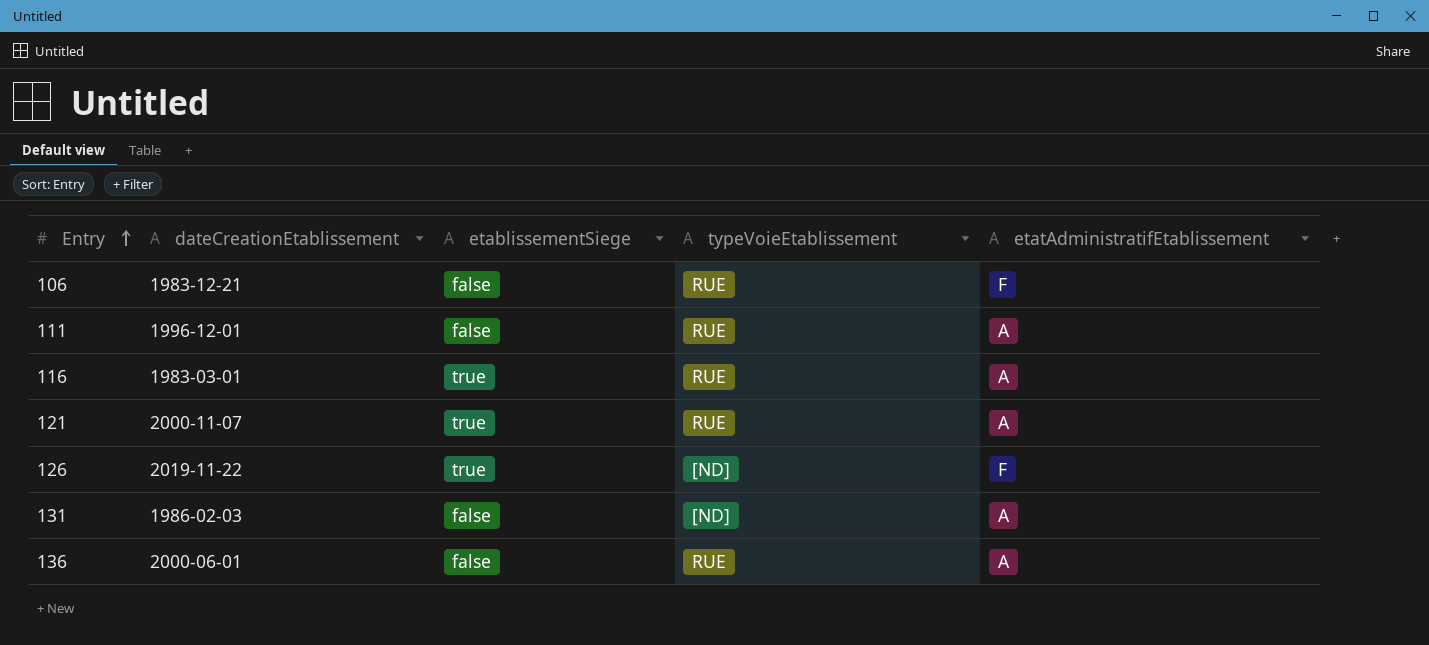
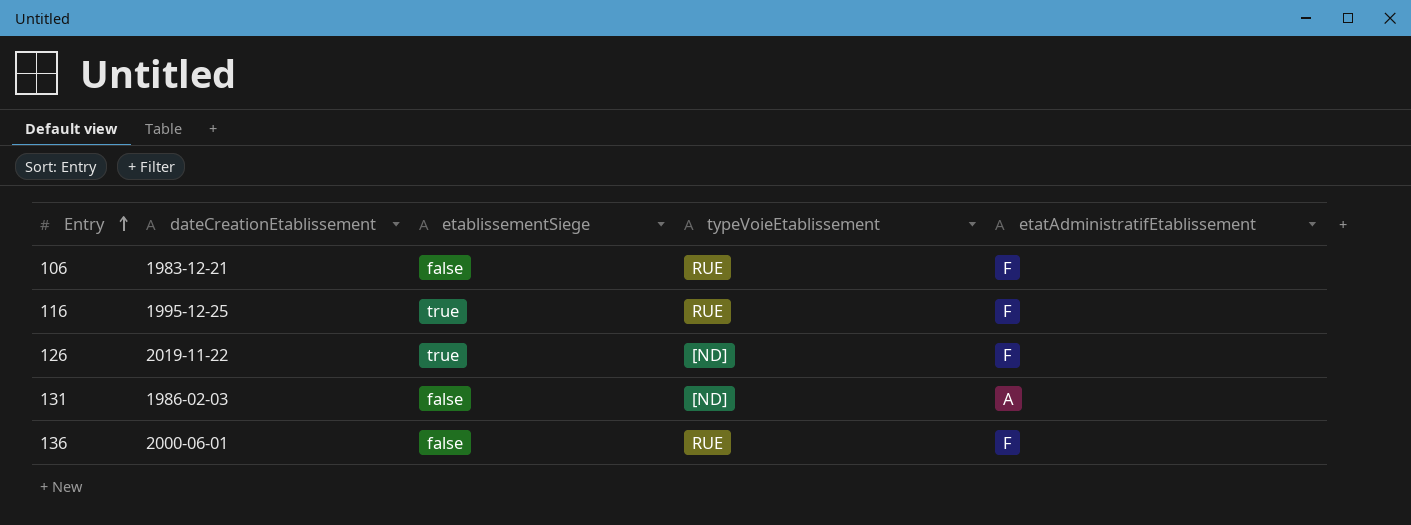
row 111: 1996-12-01 | false | RUE | A -> none
row 121: 2000-11-07 | true | RUE | A -> none
116 | dateCreationEtablissement: 1983-03-01 -> 1995-12-25
116 | etatAdministratifEtablissement: A -> F
136 | etatAdministratifEtablissement: A -> F

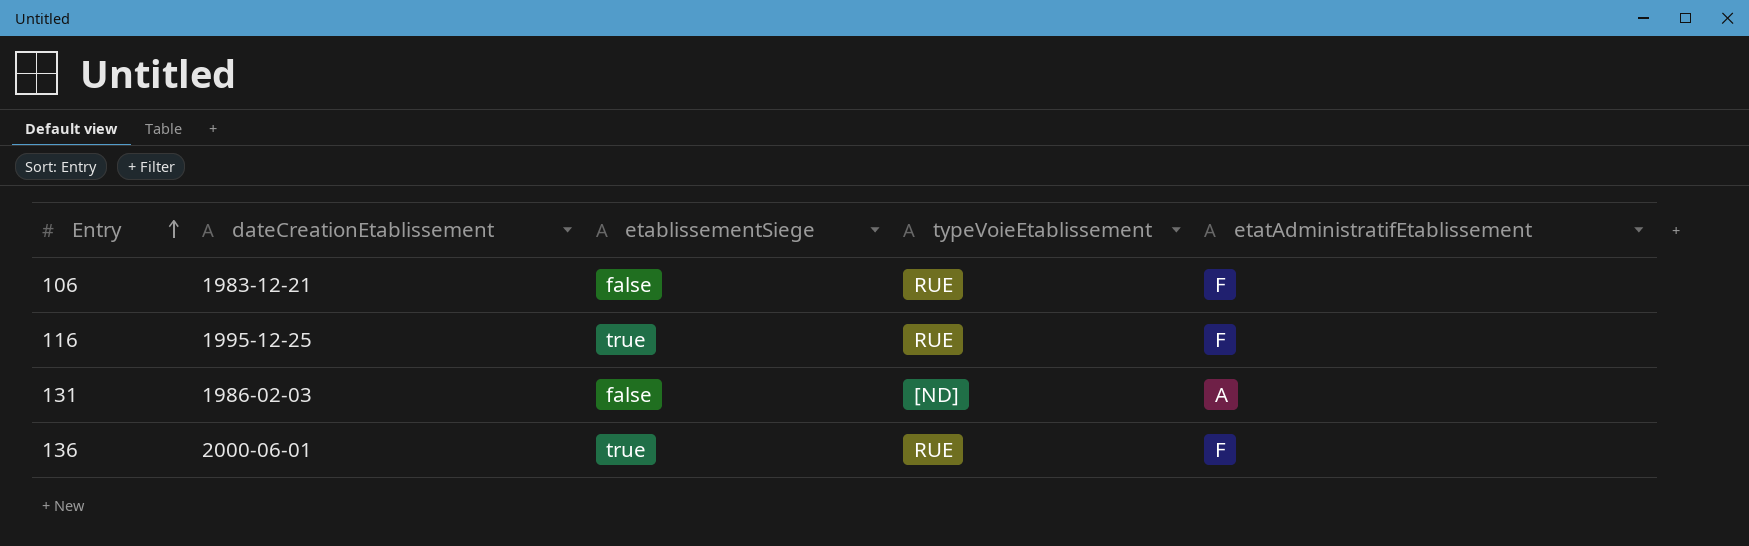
row 126: 2019-11-22 | true | [ND] | F -> none
136 | etablissementSiege: false -> true

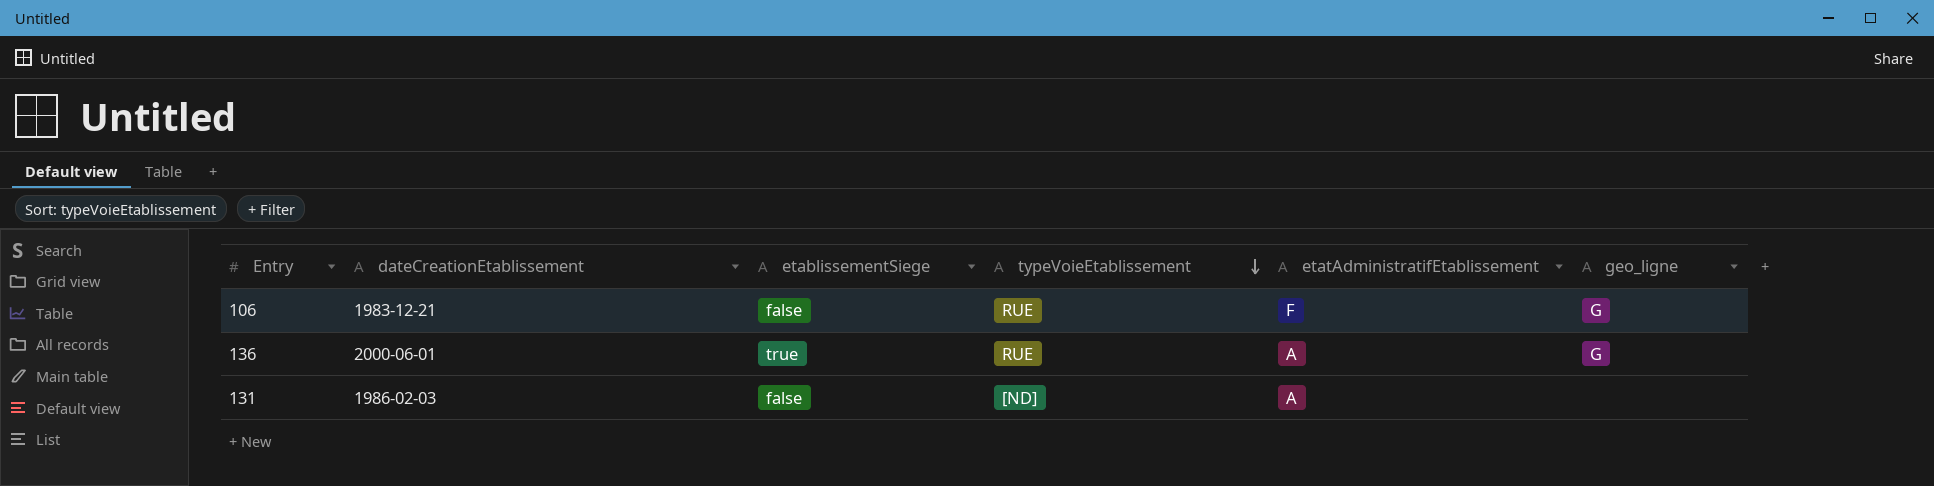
row order: Entry ascending -> typeVoieEtablissement descending
column geo_ligne | position: none -> 6
row 116: 1995-12-25 | true | RUE | F -> none
136 | etatAdministratifEtablissement: F -> A

